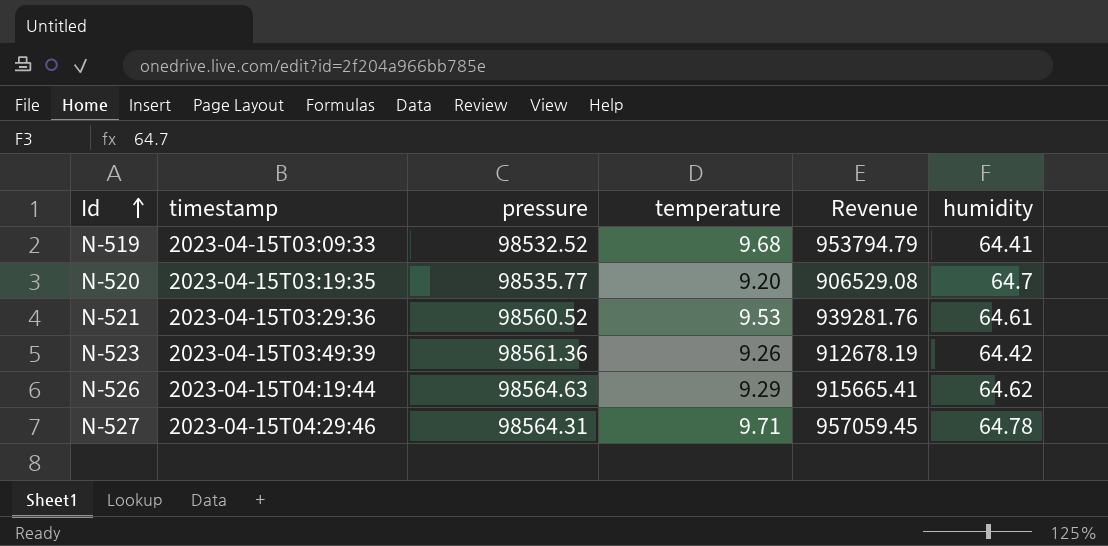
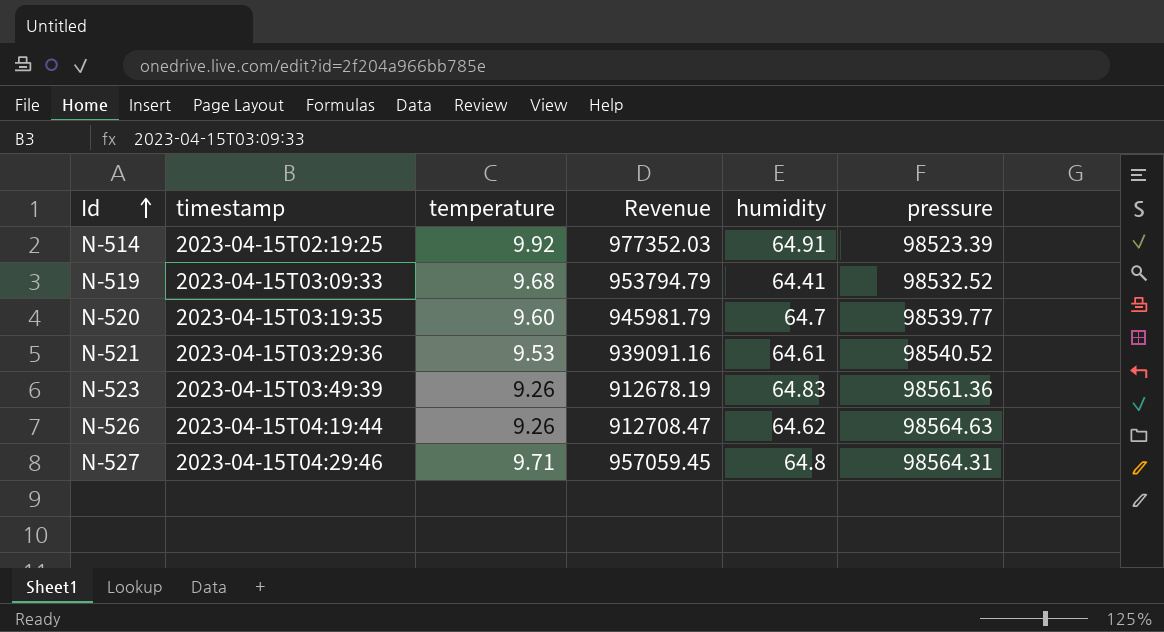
column pressure | position: 3 -> 6
row N-514: none -> 2023-04-15T02:19:25 | 9.92 | 977352.03 | 64.91 | 98523.39
N-520 | temperature: 9.20 -> 9.60
N-520 | Revenue: 906529.08 -> 945981.79
N-520 | pressure: 98535.77 -> 98539.77
N-521 | Revenue: 939281.76 -> 939091.16
N-521 | pressure: 98560.52 -> 98540.52
N-523 | humidity: 64.42 -> 64.83
N-526 | temperature: 9.29 -> 9.26
N-526 | Revenue: 915665.41 -> 912708.47
N-527 | humidity: 64.78 -> 64.8

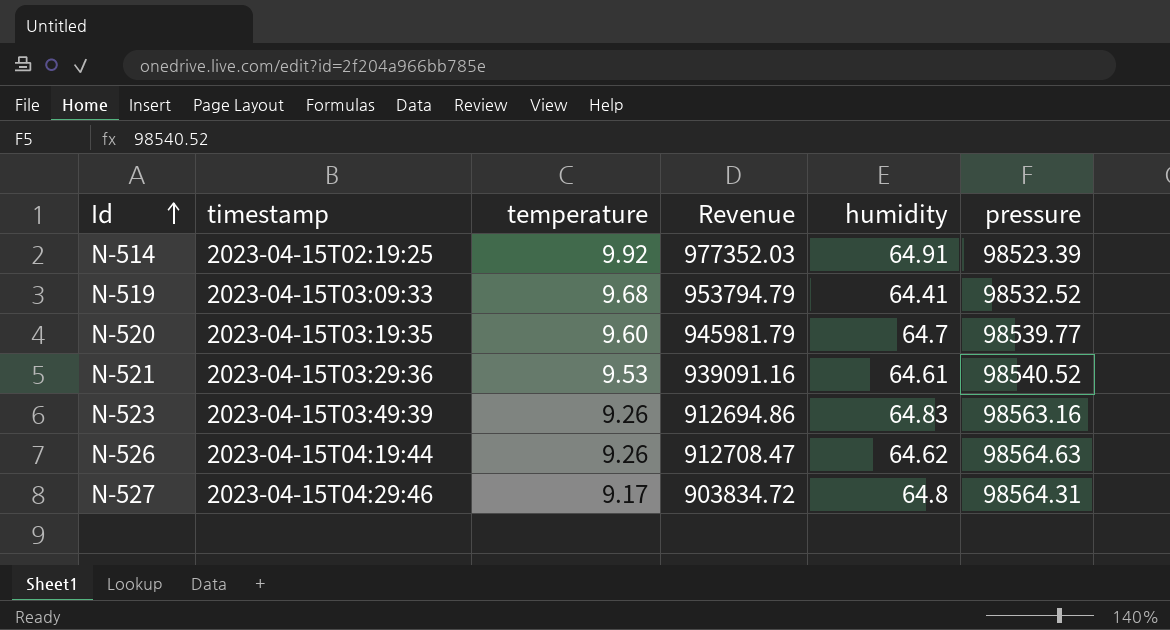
N-523 | Revenue: 912678.19 -> 912694.86
N-523 | pressure: 98561.36 -> 98563.16
N-527 | temperature: 9.71 -> 9.17
N-527 | Revenue: 957059.45 -> 903834.72

